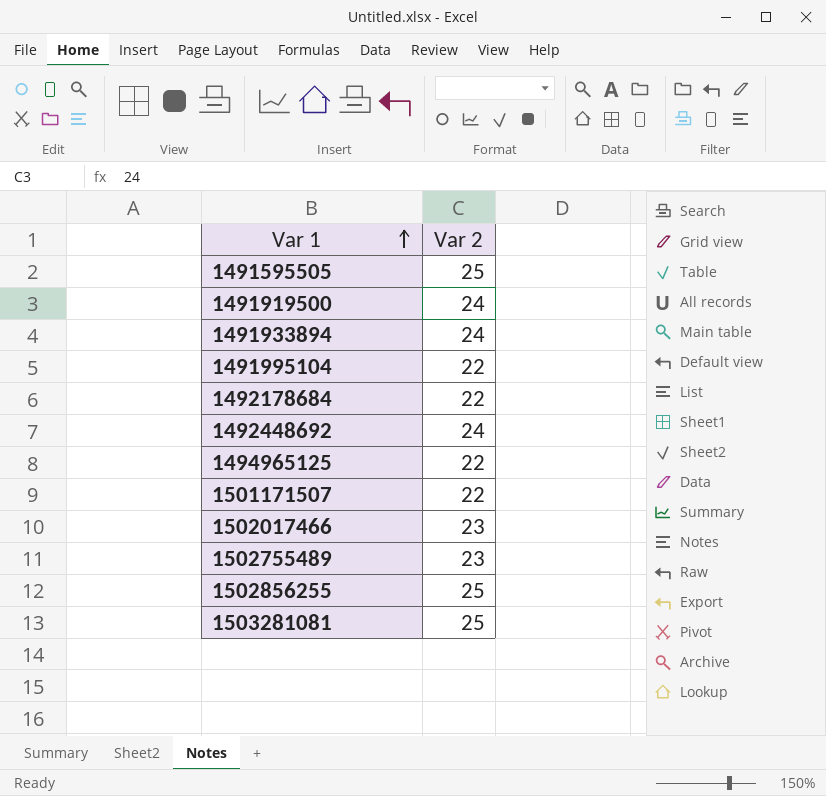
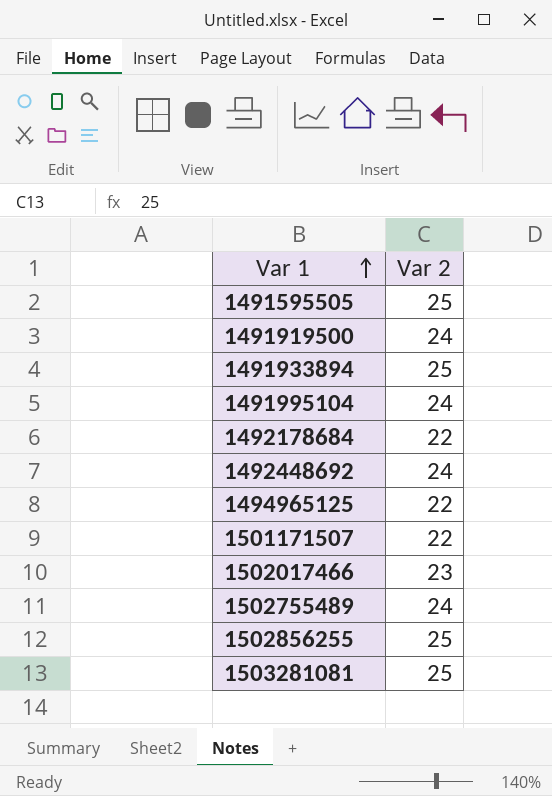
1491933894 | Var 2: 24 -> 25
1491995104 | Var 2: 22 -> 24
1502755489 | Var 2: 23 -> 24

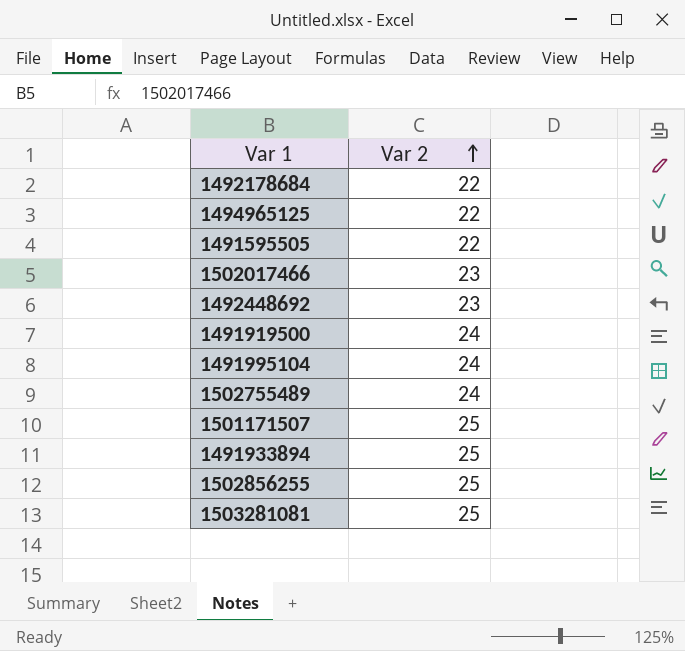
row order: Var 1 ascending -> Var 2 ascending
1491595505 | Var 2: 25 -> 22
1492448692 | Var 2: 24 -> 23
1501171507 | Var 2: 22 -> 25

